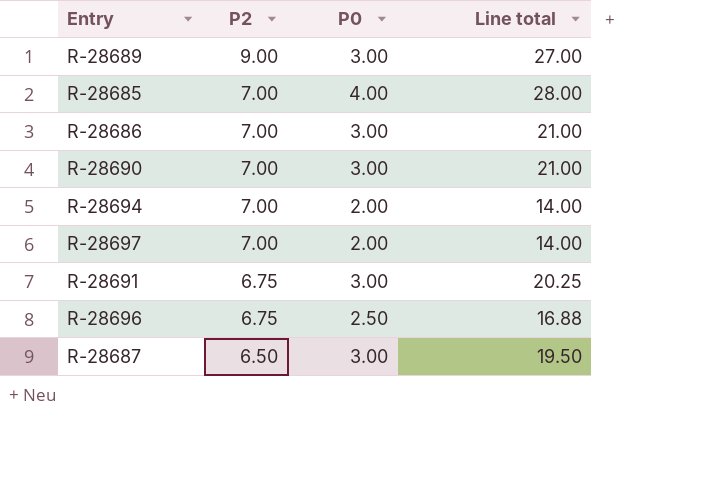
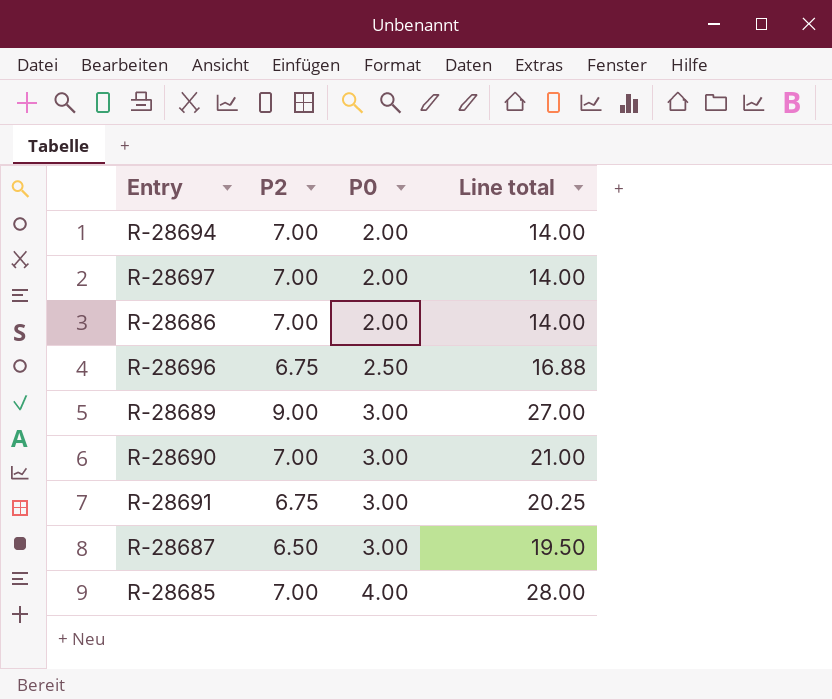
row order: P2 descending -> P0 ascending
R-28686 | P0: 3.00 -> 2.00
R-28686 | Line total: 21.00 -> 14.00

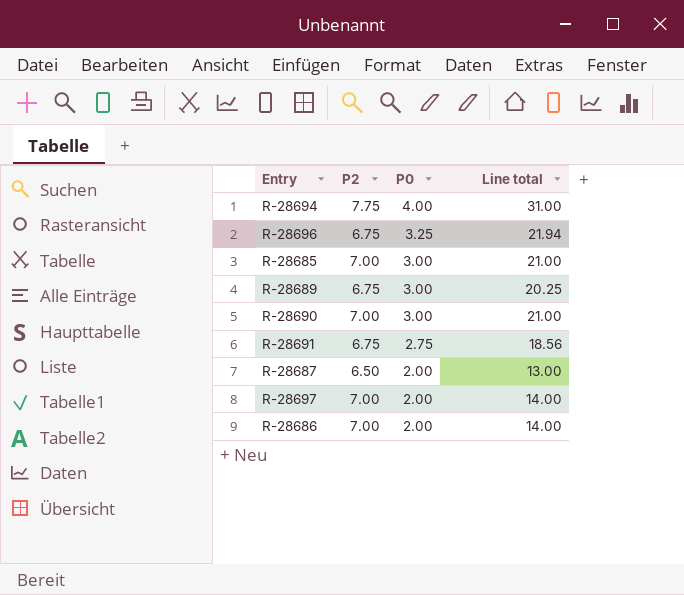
row order: P0 ascending -> P0 descending
R-28694 | P2: 7.00 -> 7.75
R-28694 | P0: 2.00 -> 4.00
R-28694 | Line total: 14.00 -> 31.00
R-28696 | P0: 2.50 -> 3.25
R-28696 | Line total: 16.88 -> 21.94
R-28685 | P0: 4.00 -> 3.00
R-28685 | Line total: 28.00 -> 21.00
R-28689 | P2: 9.00 -> 6.75
R-28689 | Line total: 27.00 -> 20.25
R-28691 | P0: 3.00 -> 2.75
R-28691 | Line total: 20.25 -> 18.56
R-28687 | P0: 3.00 -> 2.00
R-28687 | Line total: 19.50 -> 13.00

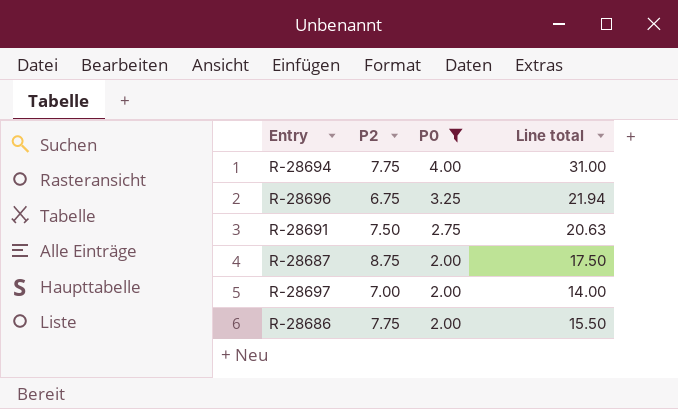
filter: none -> P0 != 3.00
R-28691 | P2: 6.75 -> 7.50
R-28691 | Line total: 18.56 -> 20.63
R-28687 | P2: 6.50 -> 8.75
R-28687 | Line total: 13.00 -> 17.50
R-28686 | P2: 7.00 -> 7.75
R-28686 | Line total: 14.00 -> 15.50

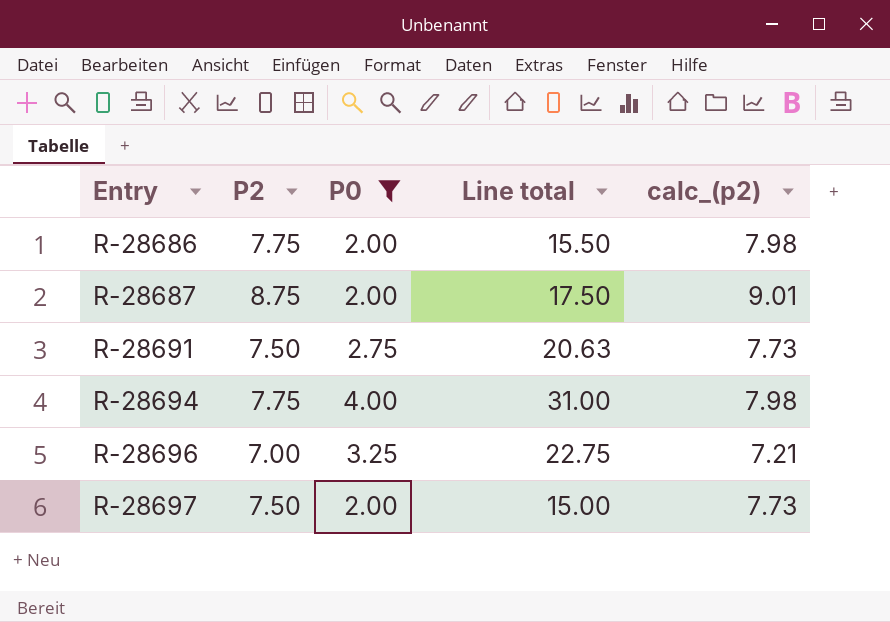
row order: P0 descending -> Entry ascending
column calc_(p2) | formula: none -> [P2] * 1.03
R-28696 | P2: 6.75 -> 7.00
R-28696 | Line total: 21.94 -> 22.75
R-28697 | P2: 7.00 -> 7.50
R-28697 | Line total: 14.00 -> 15.00

